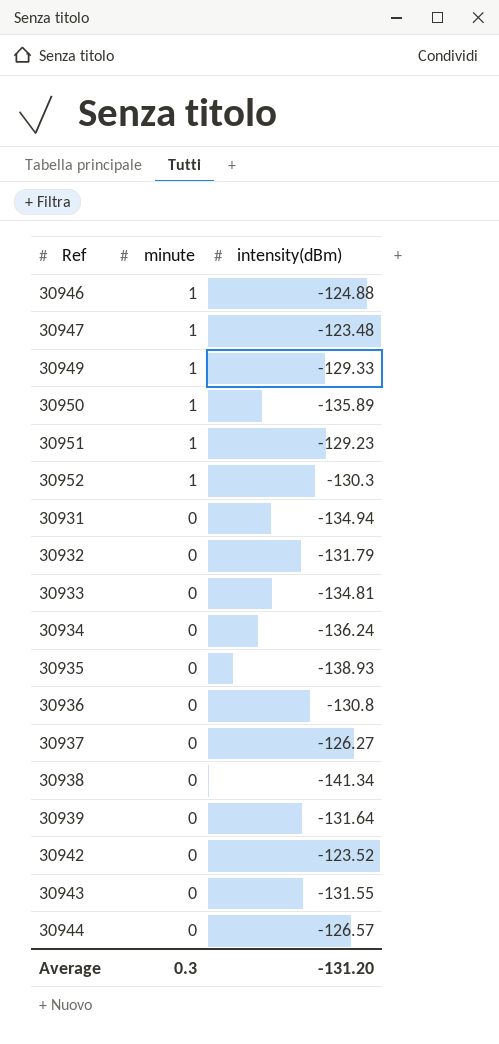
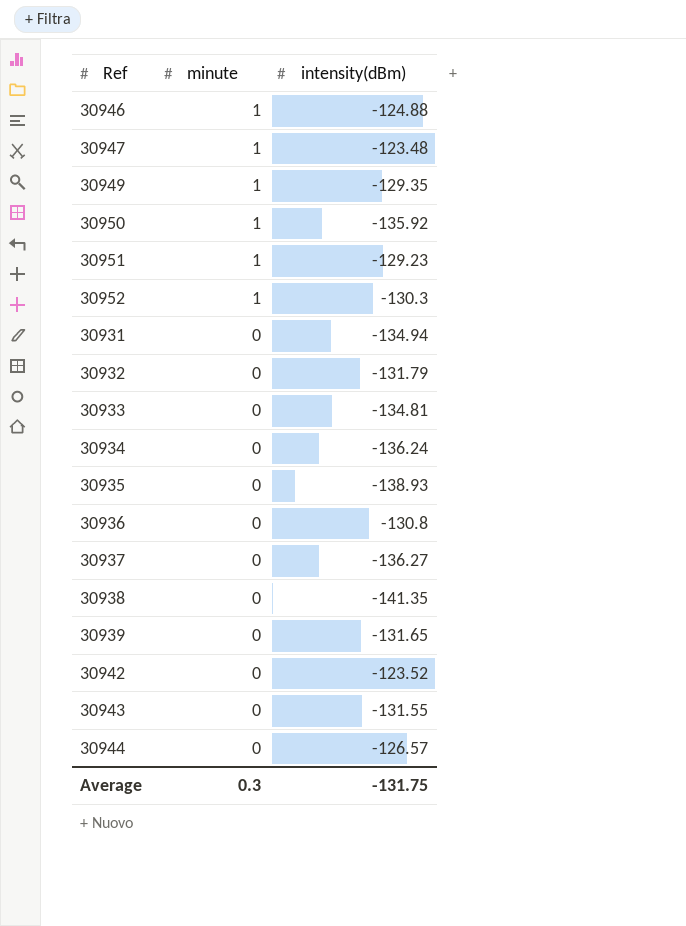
30949 | intensity(dBm): -129.33 -> -129.35
30950 | intensity(dBm): -135.89 -> -135.92
30937 | intensity(dBm): -126.27 -> -136.27
30938 | intensity(dBm): -141.34 -> -141.35
30939 | intensity(dBm): -131.64 -> -131.65
Average | intensity(dBm): -131.20 -> -131.75

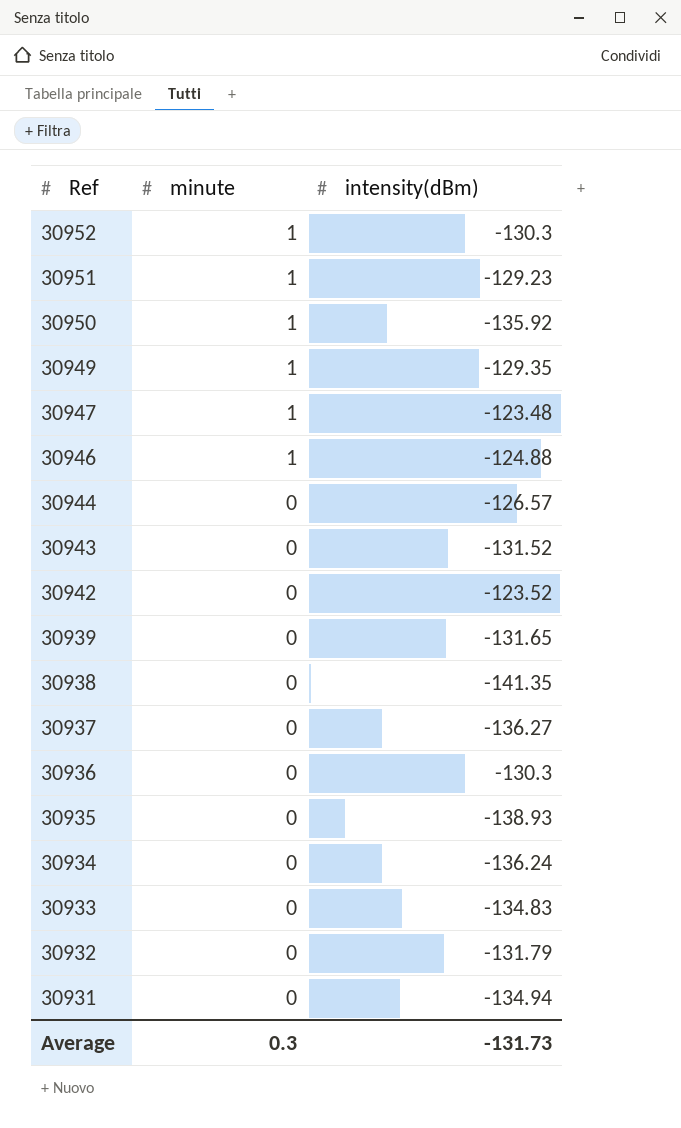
row order: minute descending -> Ref descending
30943 | intensity(dBm): -131.55 -> -131.52
30936 | intensity(dBm): -130.8 -> -130.3
30933 | intensity(dBm): -134.81 -> -134.83
Average | intensity(dBm): -131.75 -> -131.73

